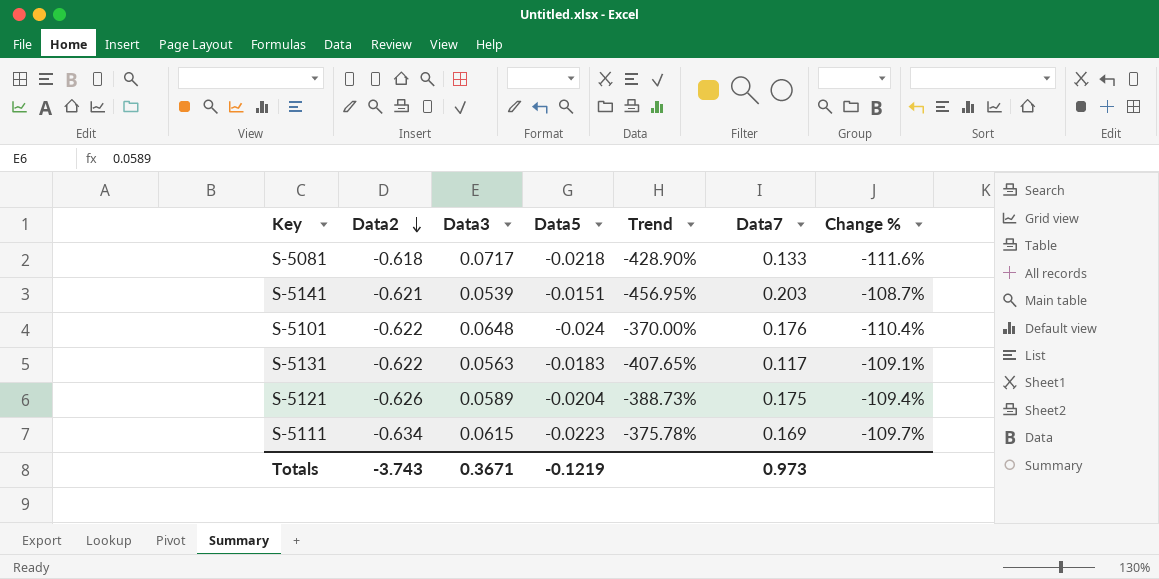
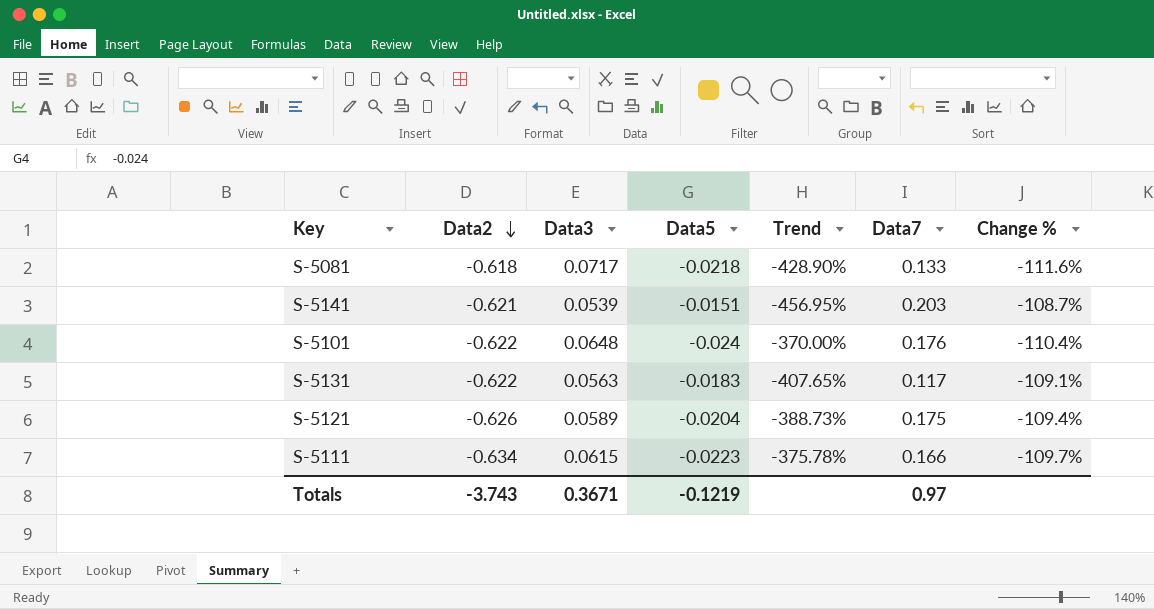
S-5111 | Data7: 0.169 -> 0.166
Totals | Data7: 0.973 -> 0.97

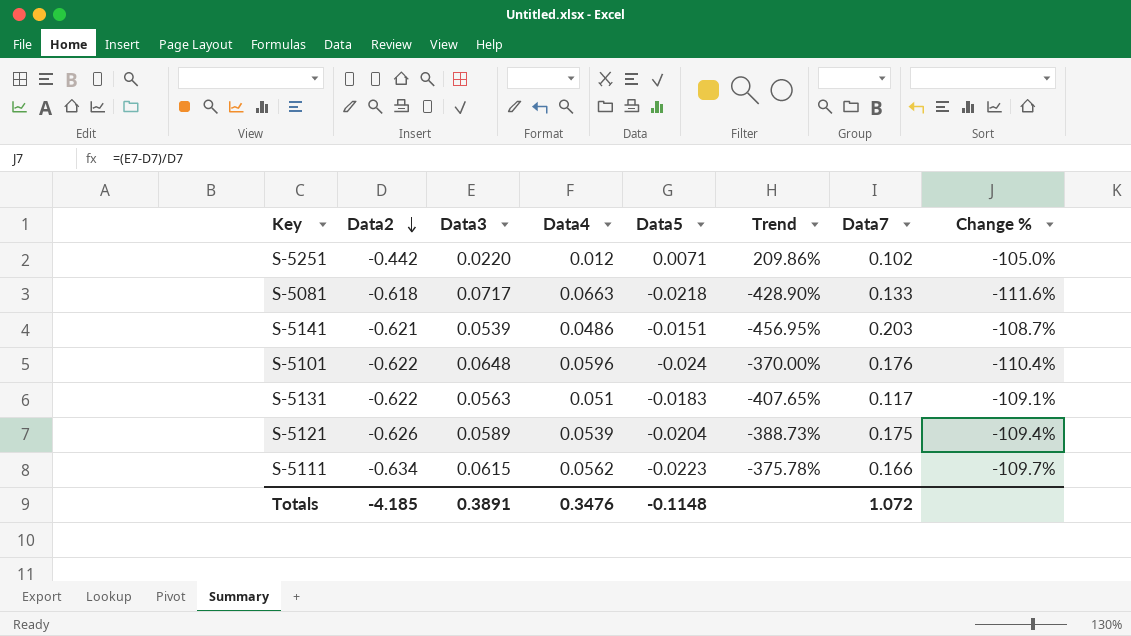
column Data4 | position: none -> 4
row S-5251: none -> -0.442 | 0.0220 | 0.012 | 0.0071 | 209.86% | 0.102 | -105.0%
Totals | Data2: -3.743 -> -4.185
Totals | Data3: 0.3671 -> 0.3891
Totals | Data5: -0.1219 -> -0.1148
Totals | Data7: 0.97 -> 1.072

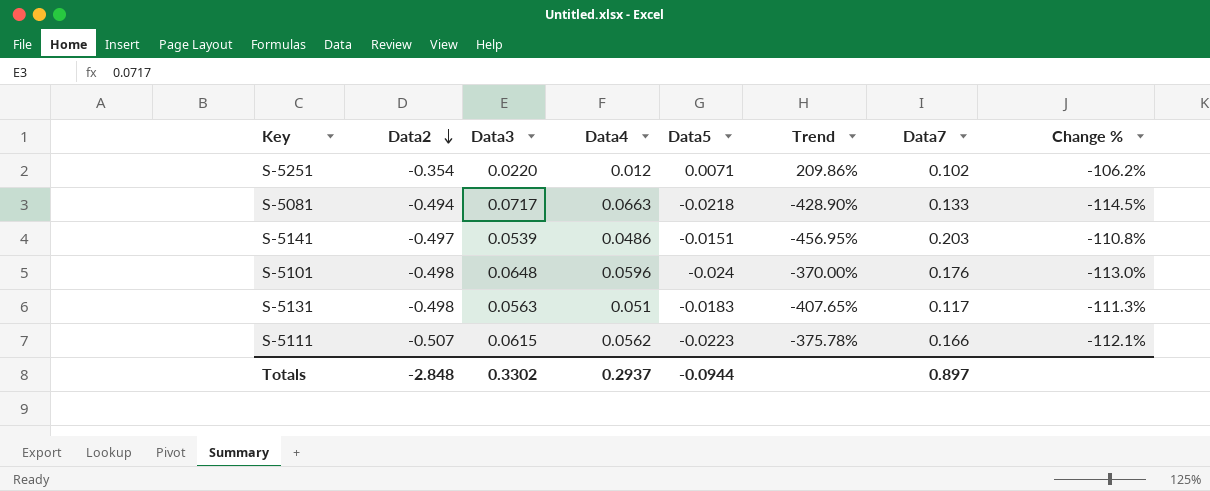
row S-5121: -0.626 | 0.0589 | 0.0539 | -0.0204 | -388.73% | 0.175 | -109.4% -> none
S-5251 | Data2: -0.442 -> -0.354
S-5251 | Change %: -105.0% -> -106.2%
S-5081 | Data2: -0.618 -> -0.494
S-5081 | Change %: -111.6% -> -114.5%
S-5141 | Data2: -0.621 -> -0.497
S-5141 | Change %: -108.7% -> -110.8%
S-5101 | Data2: -0.622 -> -0.498
S-5101 | Change %: -110.4% -> -113.0%
S-5131 | Data2: -0.622 -> -0.498
S-5131 | Change %: -109.1% -> -111.3%
S-5111 | Data2: -0.634 -> -0.507
S-5111 | Change %: -109.7% -> -112.1%
Totals | Data2: -4.185 -> -2.848
Totals | Data3: 0.3891 -> 0.3302
Totals | Data4: 0.3476 -> 0.2937
Totals | Data5: -0.1148 -> -0.0944
Totals | Data7: 1.072 -> 0.897

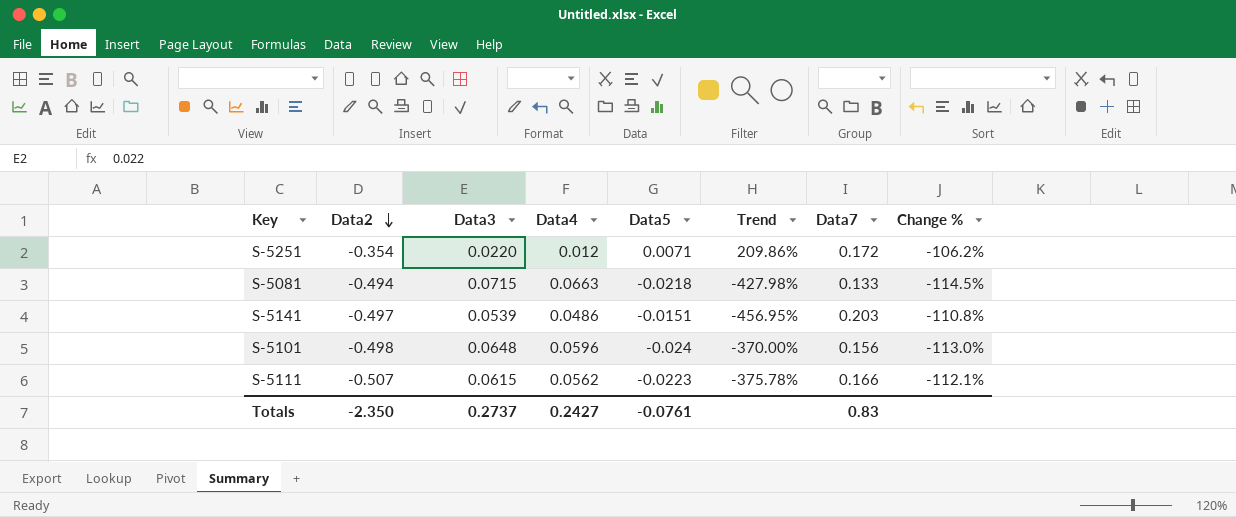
row S-5131: -0.498 | 0.0563 | 0.051 | -0.0183 | -407.65% | 0.117 | -111.3% -> none
S-5251 | Data7: 0.102 -> 0.172
S-5081 | Data3: 0.0717 -> 0.0715
S-5081 | Trend: -428.90% -> -427.98%
S-5101 | Data7: 0.176 -> 0.156
Totals | Data2: -2.848 -> -2.350
Totals | Data3: 0.3302 -> 0.2737
Totals | Data4: 0.2937 -> 0.2427
Totals | Data5: -0.0944 -> -0.0761
Totals | Data7: 0.897 -> 0.83

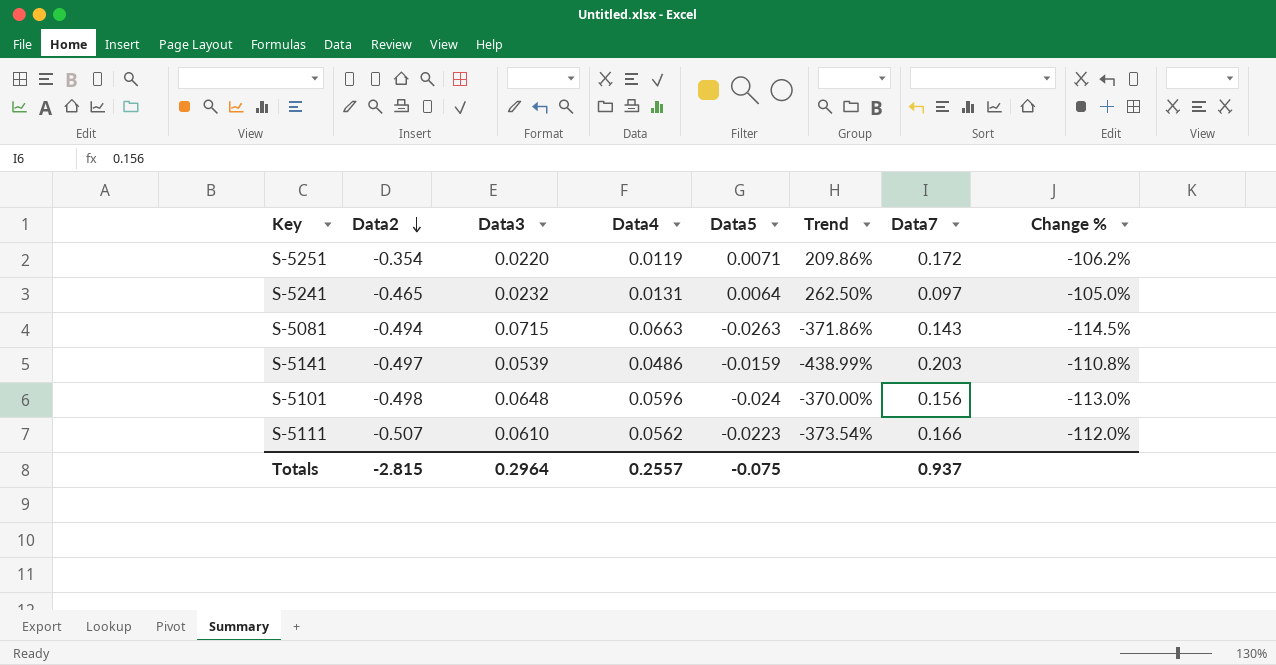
S-5251 | Data4: 0.012 -> 0.0119
row S-5241: none -> -0.465 | 0.0232 | 0.0131 | 0.0064 | 262.50% | 0.097 | -105.0%
S-5081 | Data5: -0.0218 -> -0.0263
S-5081 | Trend: -427.98% -> -371.86%
S-5081 | Data7: 0.133 -> 0.143
S-5141 | Data5: -0.0151 -> -0.0159
S-5141 | Trend: -456.95% -> -438.99%
S-5111 | Data3: 0.0615 -> 0.0610
S-5111 | Trend: -375.78% -> -373.54%
S-5111 | Change %: -112.1% -> -112.0%
Totals | Data2: -2.350 -> -2.815
Totals | Data3: 0.2737 -> 0.2964
Totals | Data4: 0.2427 -> 0.2557
Totals | Data5: -0.0761 -> -0.075
Totals | Data7: 0.83 -> 0.937

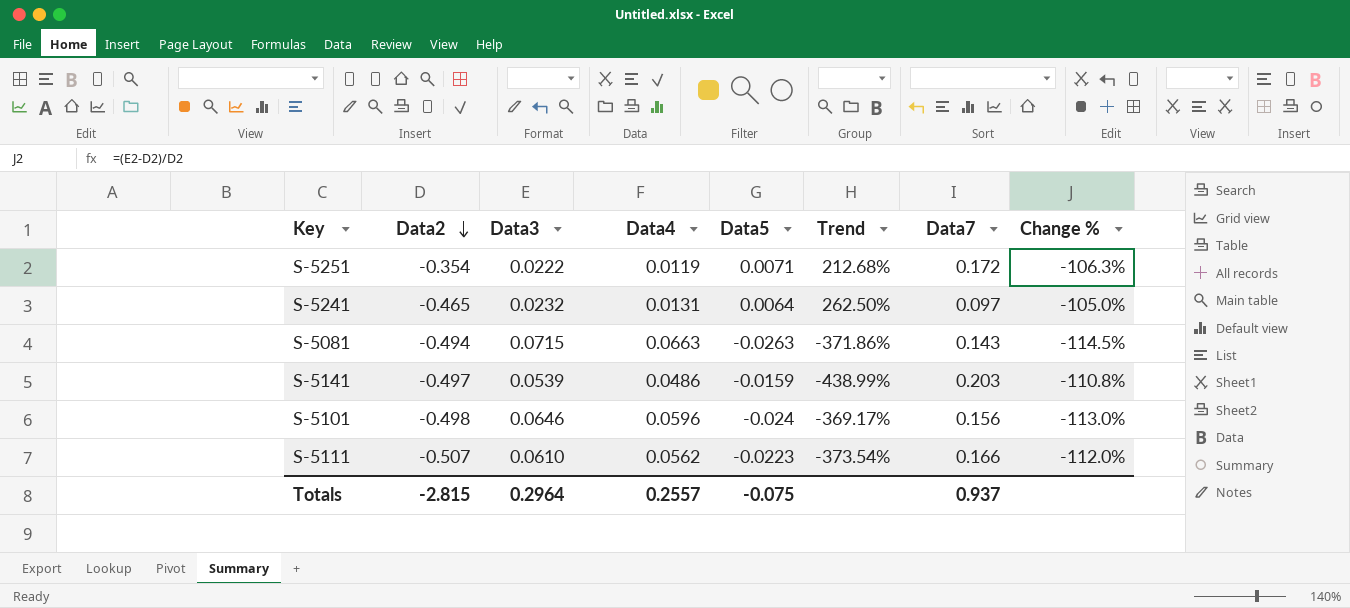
S-5251 | Data3: 0.0220 -> 0.0222
S-5251 | Trend: 209.86% -> 212.68%
S-5251 | Change %: -106.2% -> -106.3%
S-5101 | Data3: 0.0648 -> 0.0646
S-5101 | Trend: -370.00% -> -369.17%

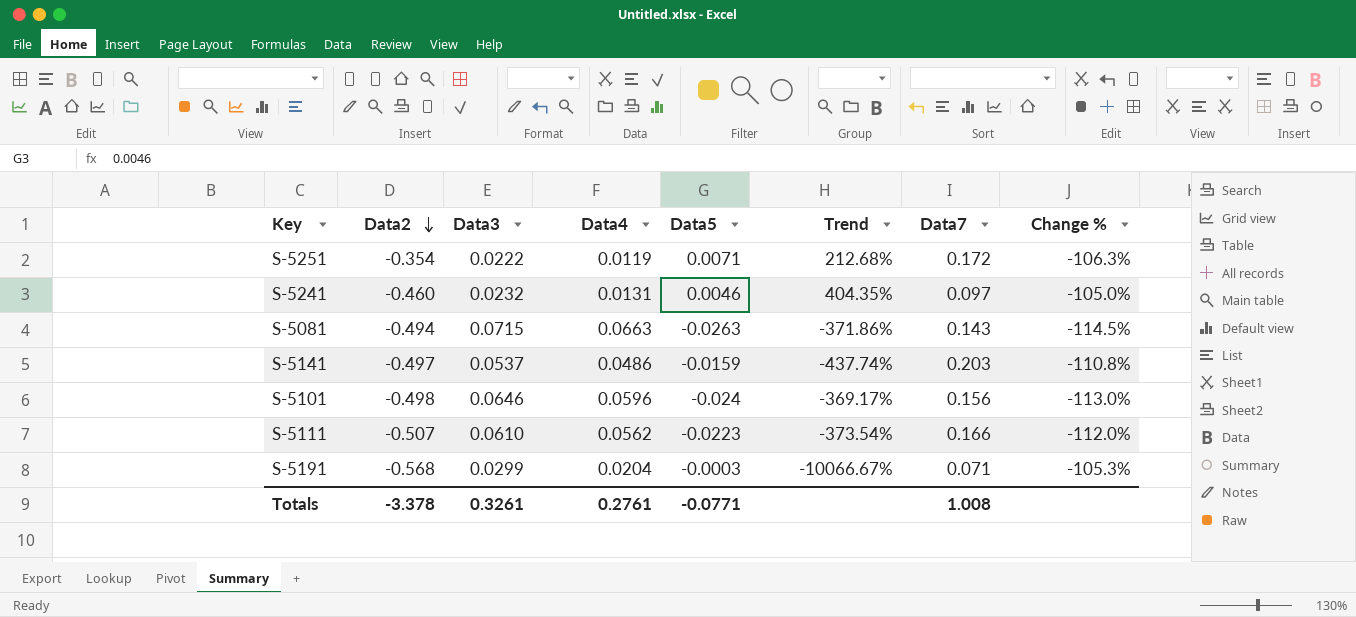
S-5241 | Data2: -0.465 -> -0.460
S-5241 | Data5: 0.0064 -> 0.0046
S-5241 | Trend: 262.50% -> 404.35%
S-5141 | Data3: 0.0539 -> 0.0537
S-5141 | Trend: -438.99% -> -437.74%
row S-5191: none -> -0.568 | 0.0299 | 0.0204 | -0.0003 | -10066.67% | 0.071 | -105.3%
Totals | Data2: -2.815 -> -3.378
Totals | Data3: 0.2964 -> 0.3261
Totals | Data4: 0.2557 -> 0.2761
Totals | Data5: -0.075 -> -0.0771
Totals | Data7: 0.937 -> 1.008

